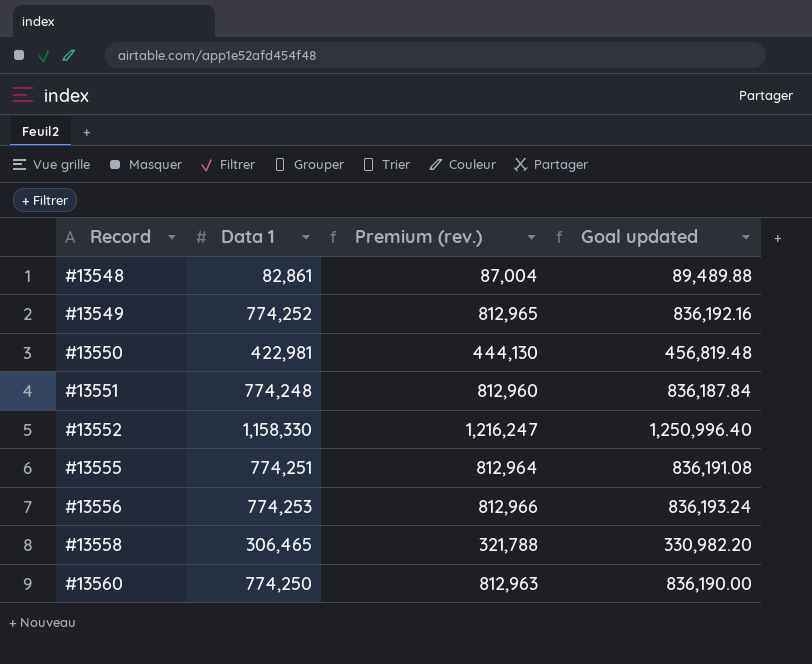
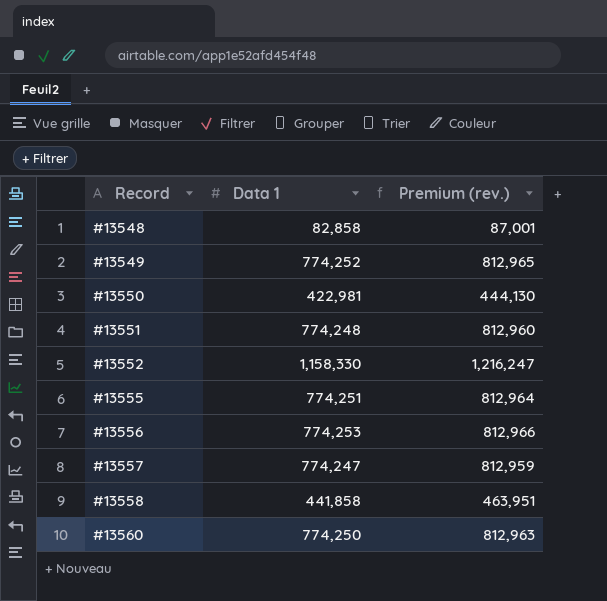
column Goal updated | formula: [Data 1] * 1.08 -> none
#13548 | Data 1: 82,861 -> 82,858
#13548 | Premium (rev.): 87,004 -> 87,001
row #13557: none -> 774,247 | 812,959
#13558 | Data 1: 306,465 -> 441,858
#13558 | Premium (rev.): 321,788 -> 463,951

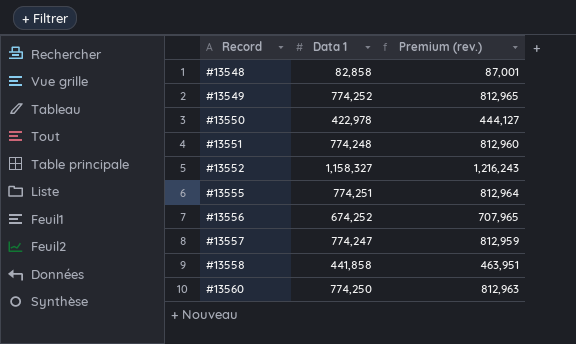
#13550 | Data 1: 422,981 -> 422,978
#13550 | Premium (rev.): 444,130 -> 444,127
#13552 | Data 1: 1,158,330 -> 1,158,327
#13552 | Premium (rev.): 1,216,247 -> 1,216,243
#13556 | Data 1: 774,253 -> 674,252
#13556 | Premium (rev.): 812,966 -> 707,965

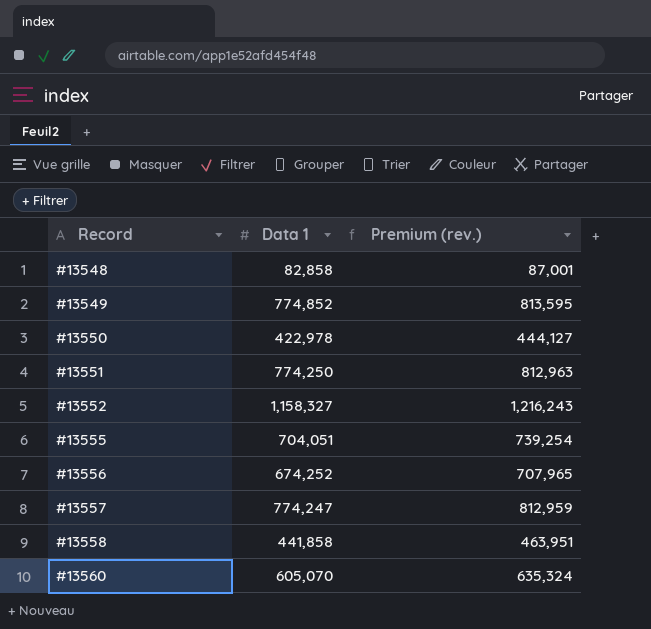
#13549 | Data 1: 774,252 -> 774,852
#13549 | Premium (rev.): 812,965 -> 813,595
#13551 | Data 1: 774,248 -> 774,250
#13551 | Premium (rev.): 812,960 -> 812,963
#13555 | Data 1: 774,251 -> 704,051
#13555 | Premium (rev.): 812,964 -> 739,254
#13560 | Data 1: 774,250 -> 605,070
#13560 | Premium (rev.): 812,963 -> 635,324

